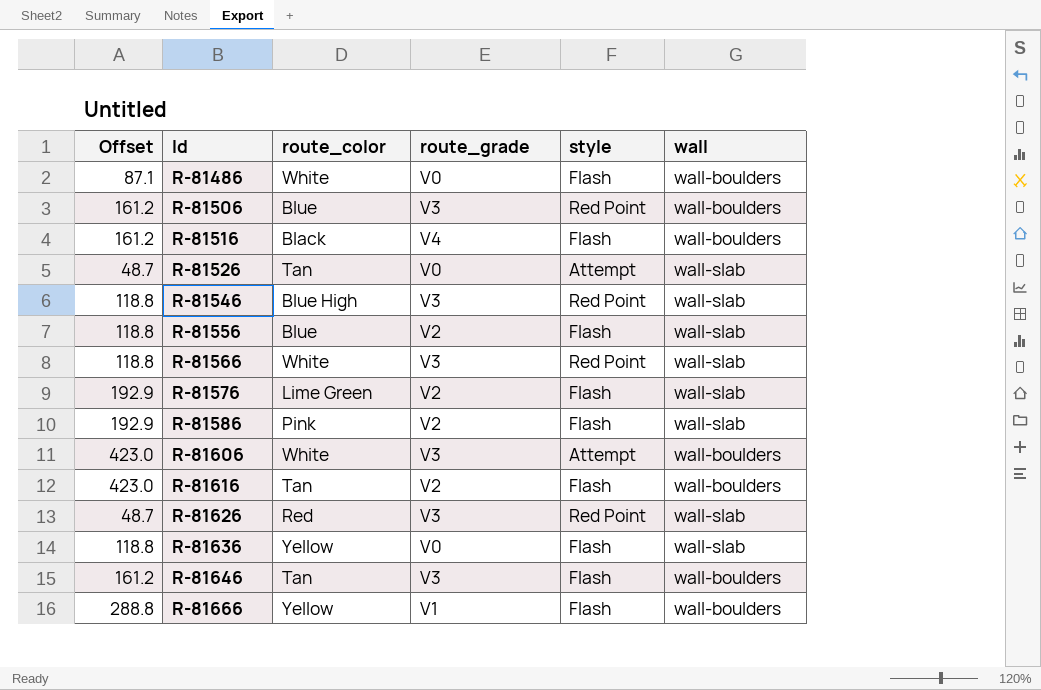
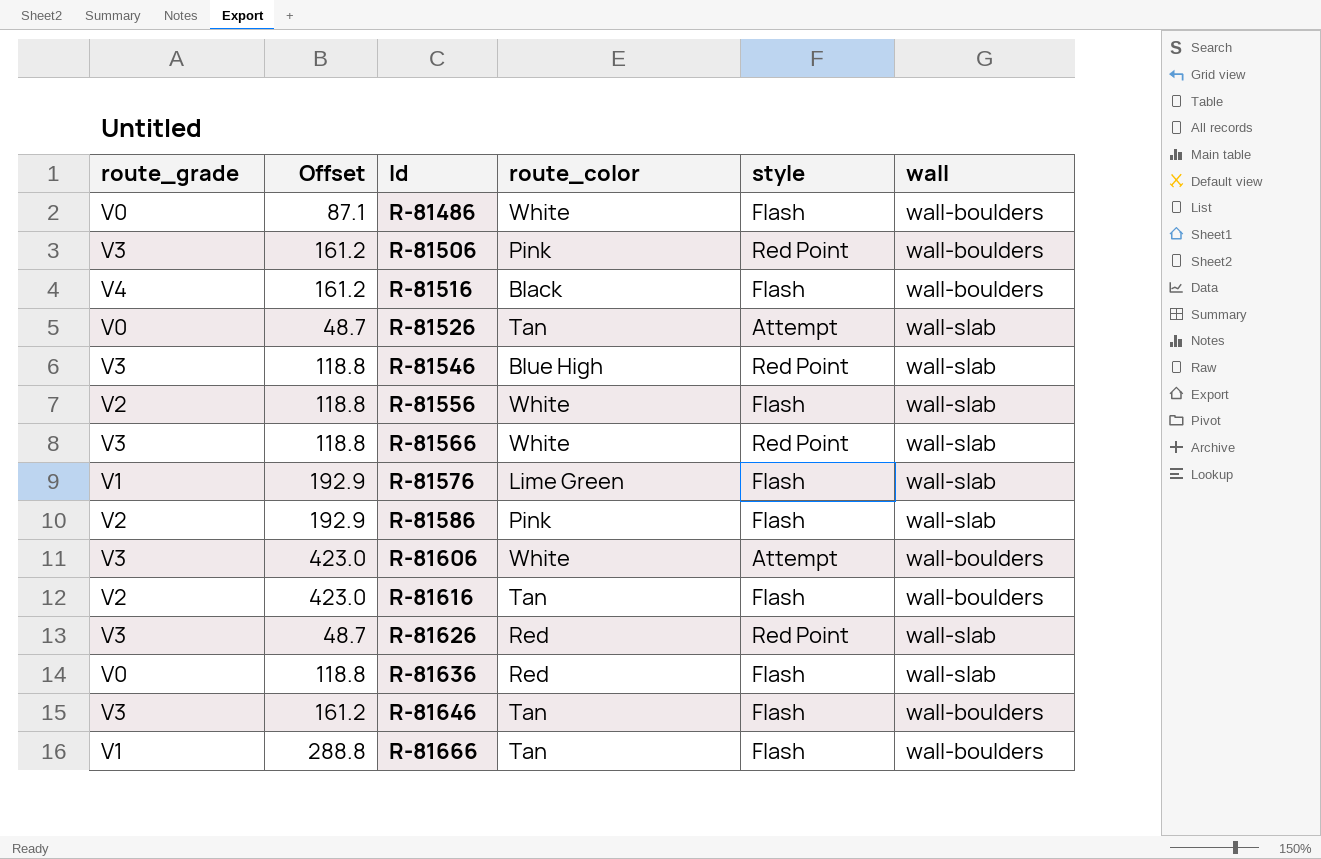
column route_grade | position: 4 -> 1
R-81506 | route_color: Blue -> Pink
R-81556 | route_color: Blue -> White
R-81576 | route_grade: V2 -> V1
R-81636 | route_color: Yellow -> Red
R-81666 | route_color: Yellow -> Tan

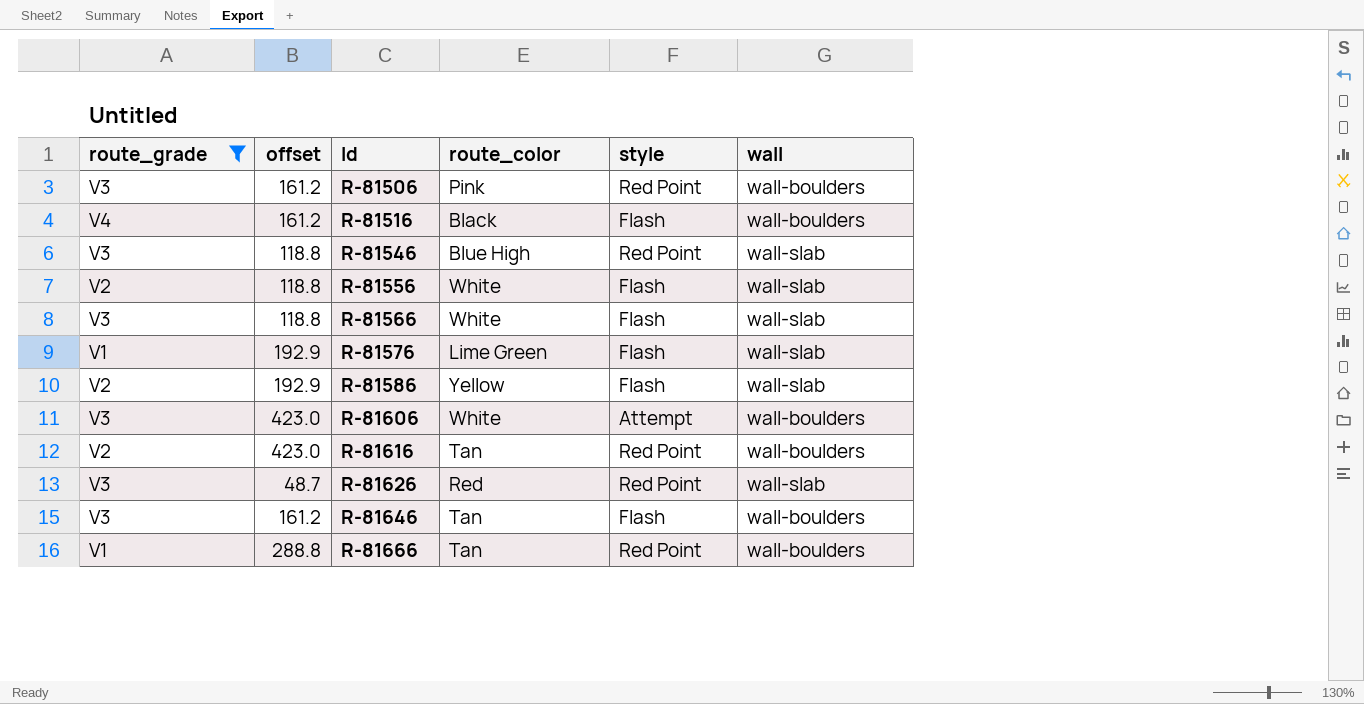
filter: none -> route_grade != V0
column name: Offset -> offset
R-81566 | style: Red Point -> Flash
R-81586 | route_color: Pink -> Yellow
R-81616 | style: Flash -> Red Point
R-81666 | style: Flash -> Red Point

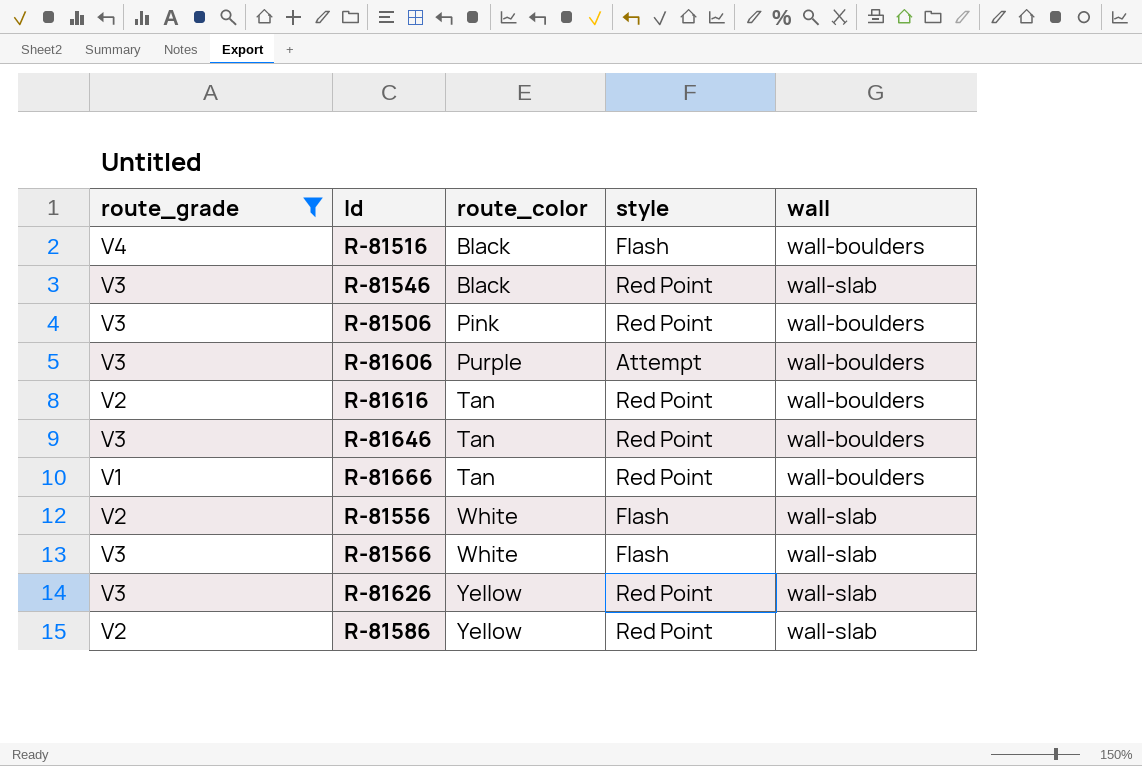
row order: Id ascending -> route_color ascending
column offset | position: 2 -> none
row R-81576: V1 | 192.9 | Lime Green | Flash | wall-slab -> none
R-81546 | route_color: Blue High -> Black
R-81606 | route_color: White -> Purple
R-81646 | style: Flash -> Red Point
R-81626 | route_color: Red -> Yellow
R-81586 | style: Flash -> Red Point

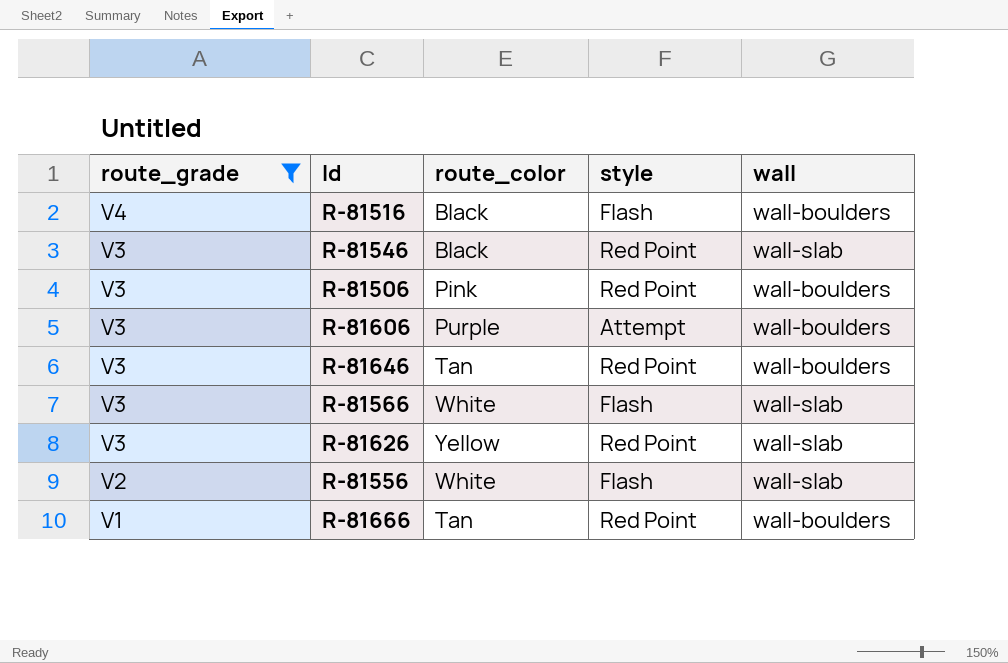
row order: route_color ascending -> route_grade descending
row R-81616: V2 | Tan | Red Point | wall-boulders -> none
row R-81586: V2 | Yellow | Red Point | wall-slab -> none

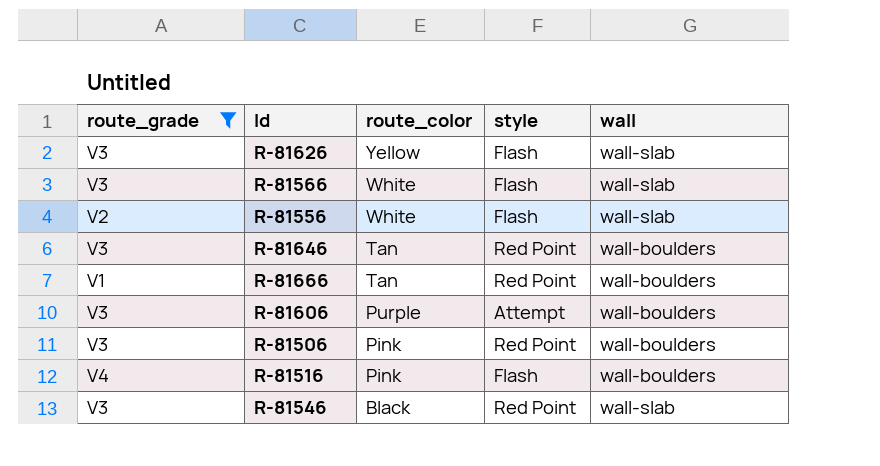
row order: route_grade descending -> route_color descending
R-81626 | style: Red Point -> Flash
R-81516 | route_color: Black -> Pink

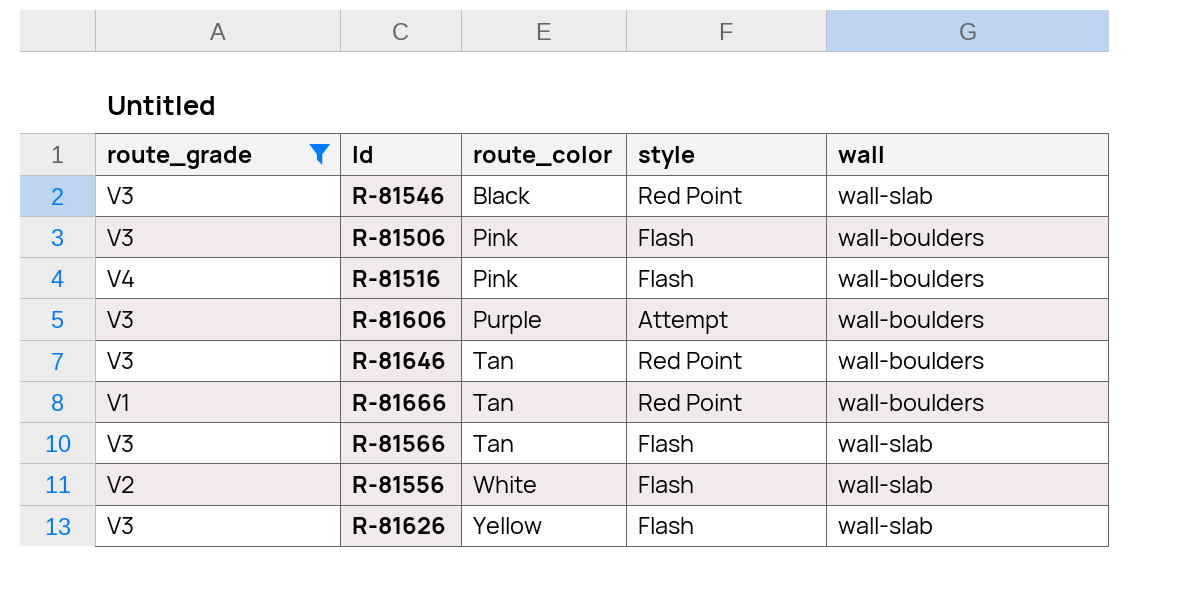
row order: route_color descending -> route_color ascending
R-81506 | style: Red Point -> Flash
R-81566 | route_color: White -> Tan

